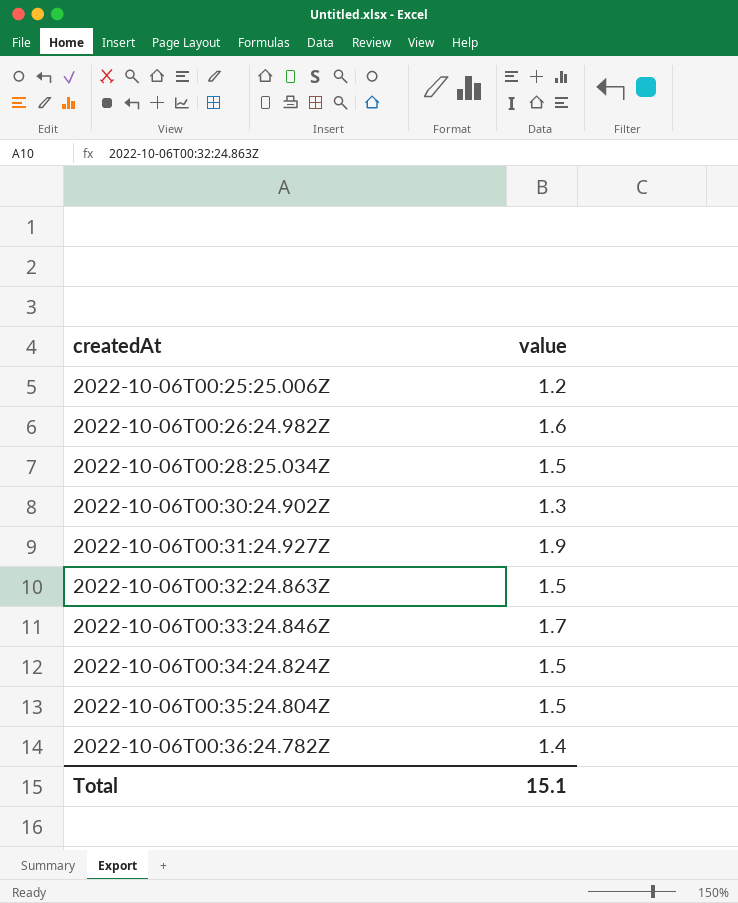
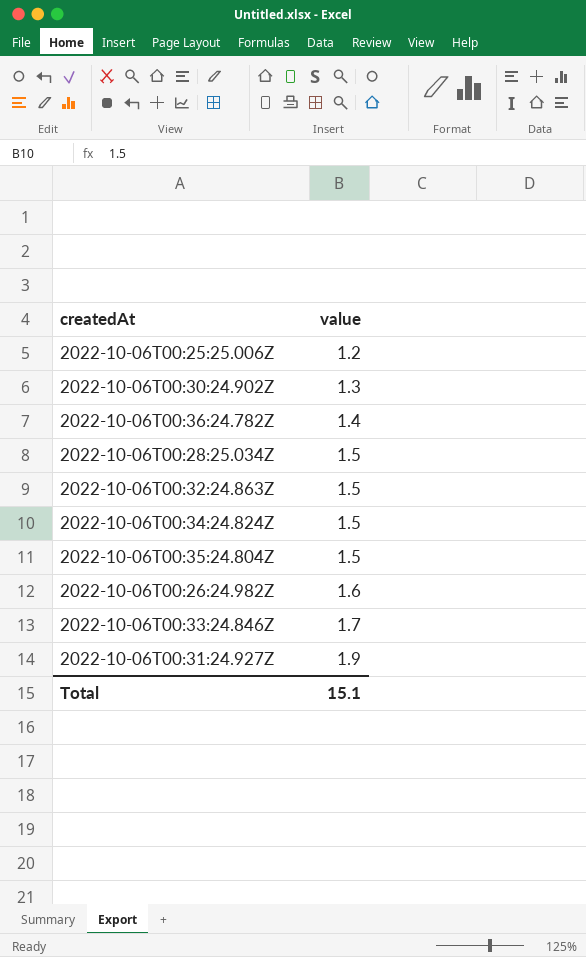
row order: createdAt ascending -> value ascending

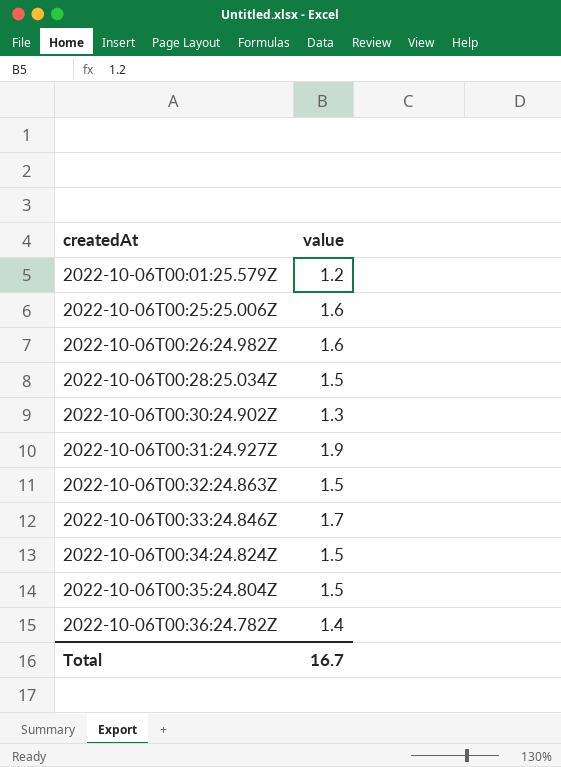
row order: value ascending -> createdAt ascending
row 2022-10-06T00:01:25.579Z: none -> 1.2
2022-10-06T00:25:25.006Z | value: 1.2 -> 1.6
Total | value: 15.1 -> 16.7

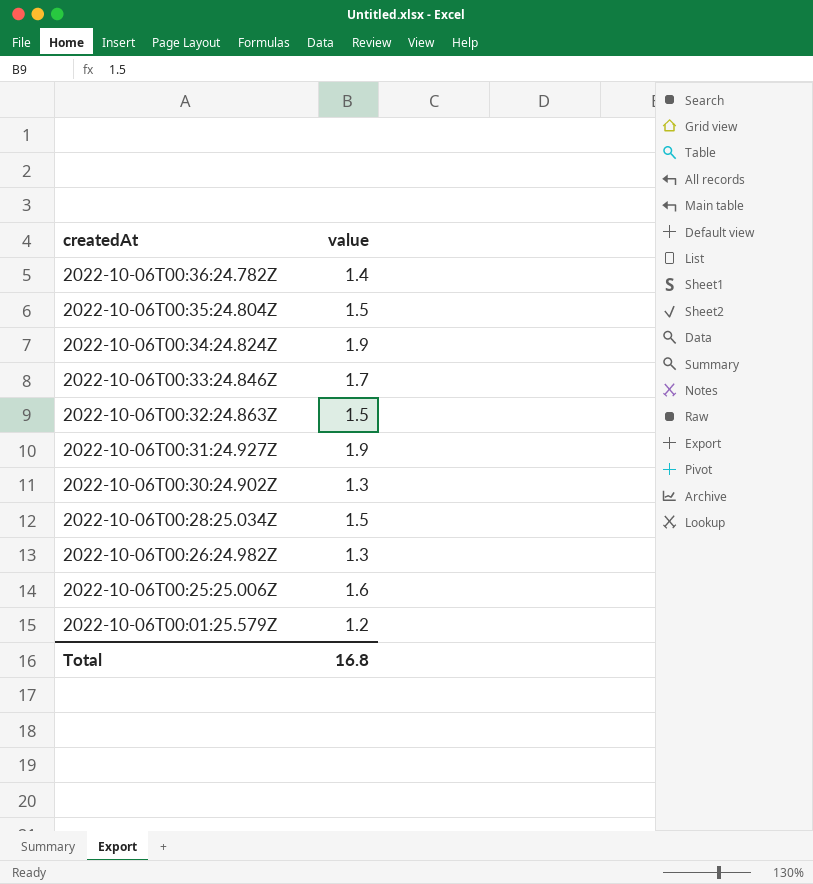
row order: createdAt ascending -> createdAt descending
2022-10-06T00:34:24.824Z | value: 1.5 -> 1.9
2022-10-06T00:26:24.982Z | value: 1.6 -> 1.3
Total | value: 16.7 -> 16.8

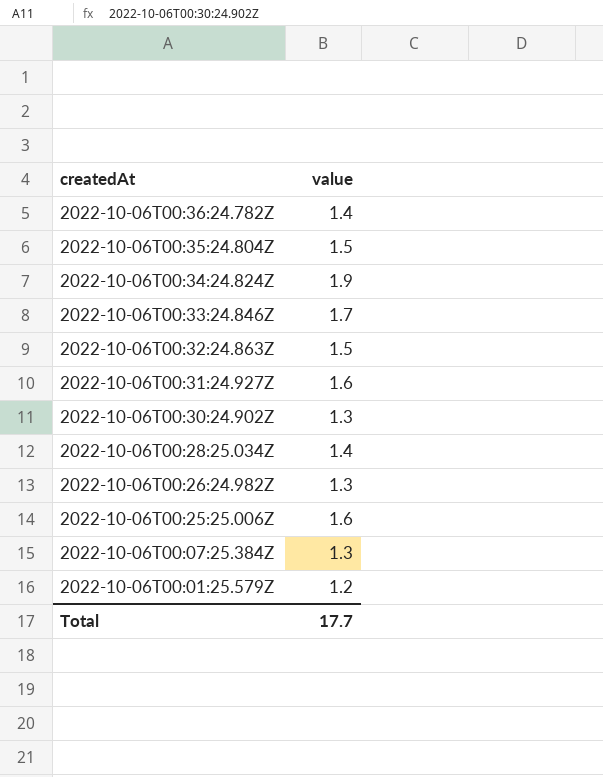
2022-10-06T00:31:24.927Z | value: 1.9 -> 1.6
2022-10-06T00:28:25.034Z | value: 1.5 -> 1.4
row 2022-10-06T00:07:25.384Z: none -> 1.3
Total | value: 16.8 -> 17.7

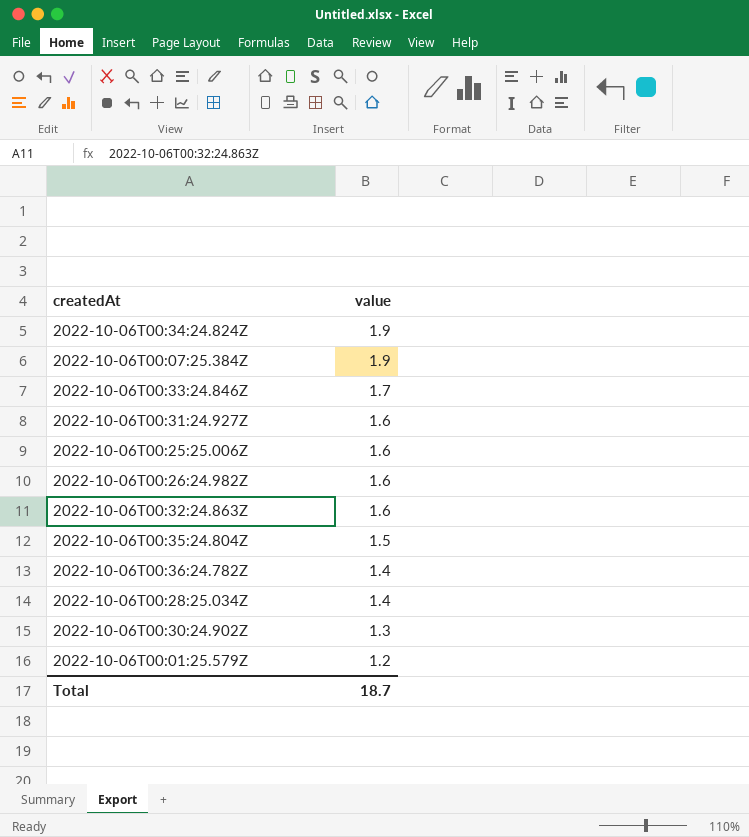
row order: createdAt descending -> value descending
2022-10-06T00:07:25.384Z | value: 1.3 -> 1.9
2022-10-06T00:26:24.982Z | value: 1.3 -> 1.6
2022-10-06T00:32:24.863Z | value: 1.5 -> 1.6
Total | value: 17.7 -> 18.7

